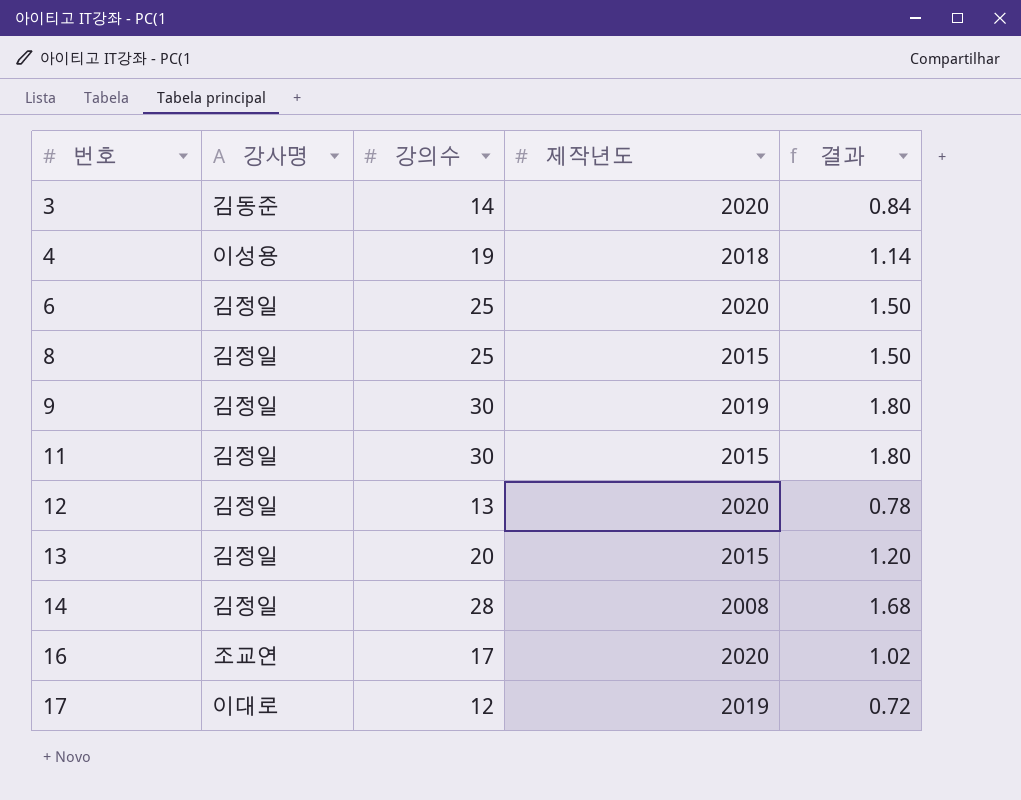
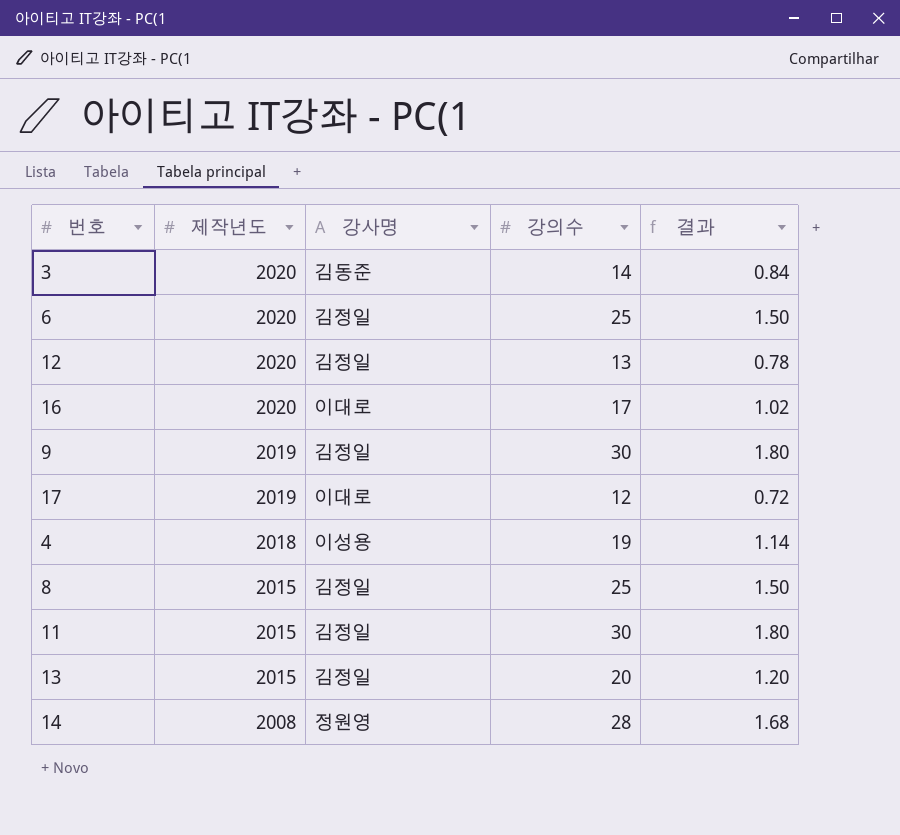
row order: 번호 ascending -> 제작년도 descending
column 제작년도 | position: 4 -> 2
16 | 강사명: 조교연 -> 이대로
14 | 강사명: 김정일 -> 정원영

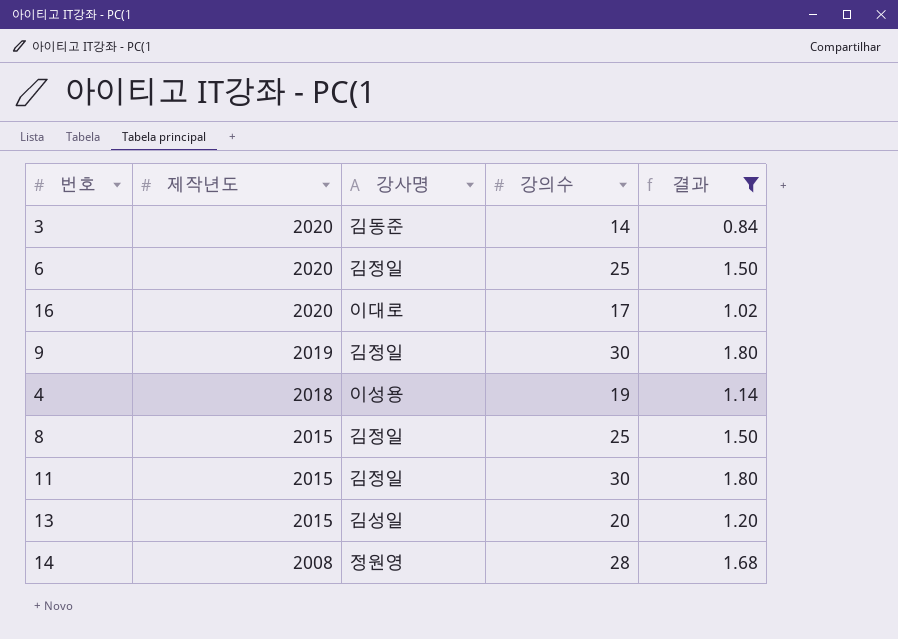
filter: none -> 결과 >= 0.84
13 | 강사명: 김정일 -> 김성일

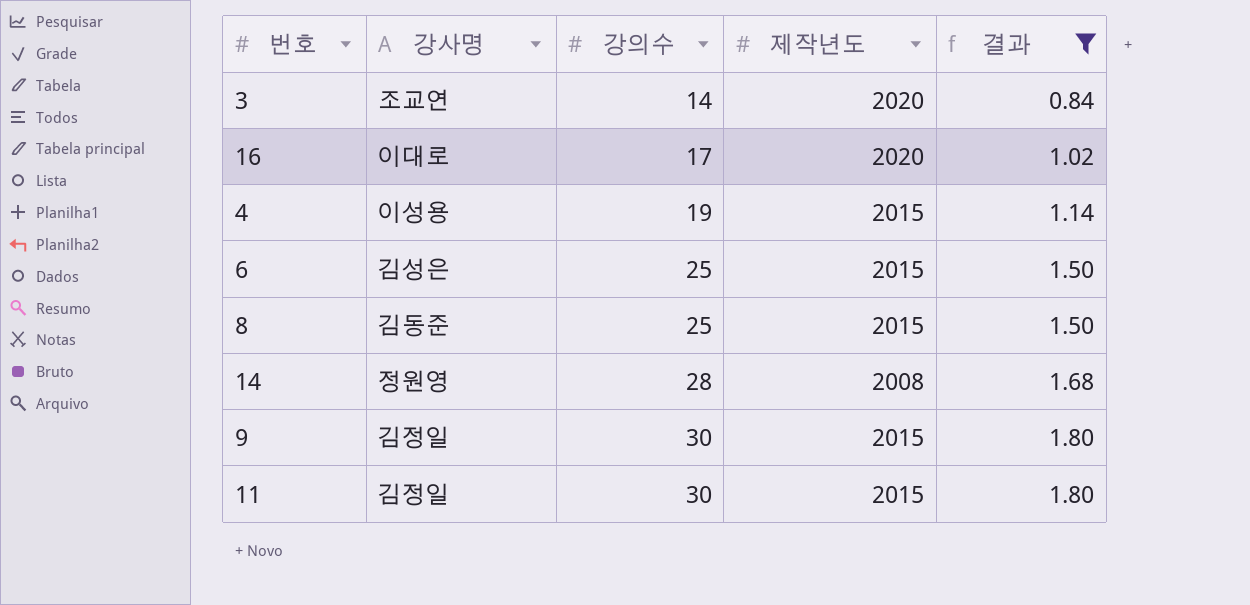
row order: 제작년도 descending -> 강의수 ascending
column 제작년도 | position: 2 -> 4
row 13: 2015 | 김성일 | 20 | 1.20 -> none
3 | 강사명: 김동준 -> 조교연
4 | 제작년도: 2018 -> 2015
6 | 강사명: 김정일 -> 김성은
6 | 제작년도: 2020 -> 2015
8 | 강사명: 김정일 -> 김동준
9 | 제작년도: 2019 -> 2015

